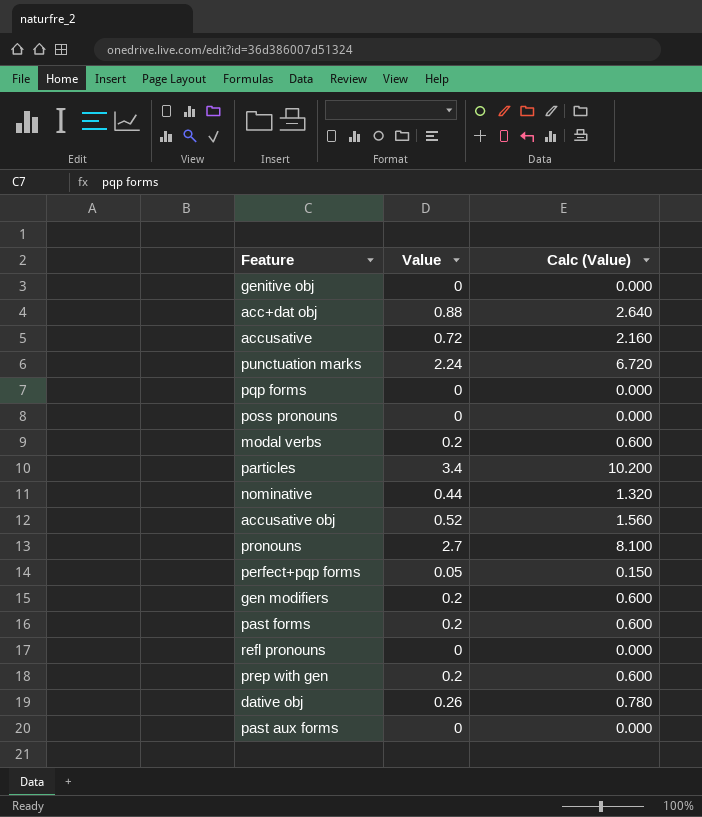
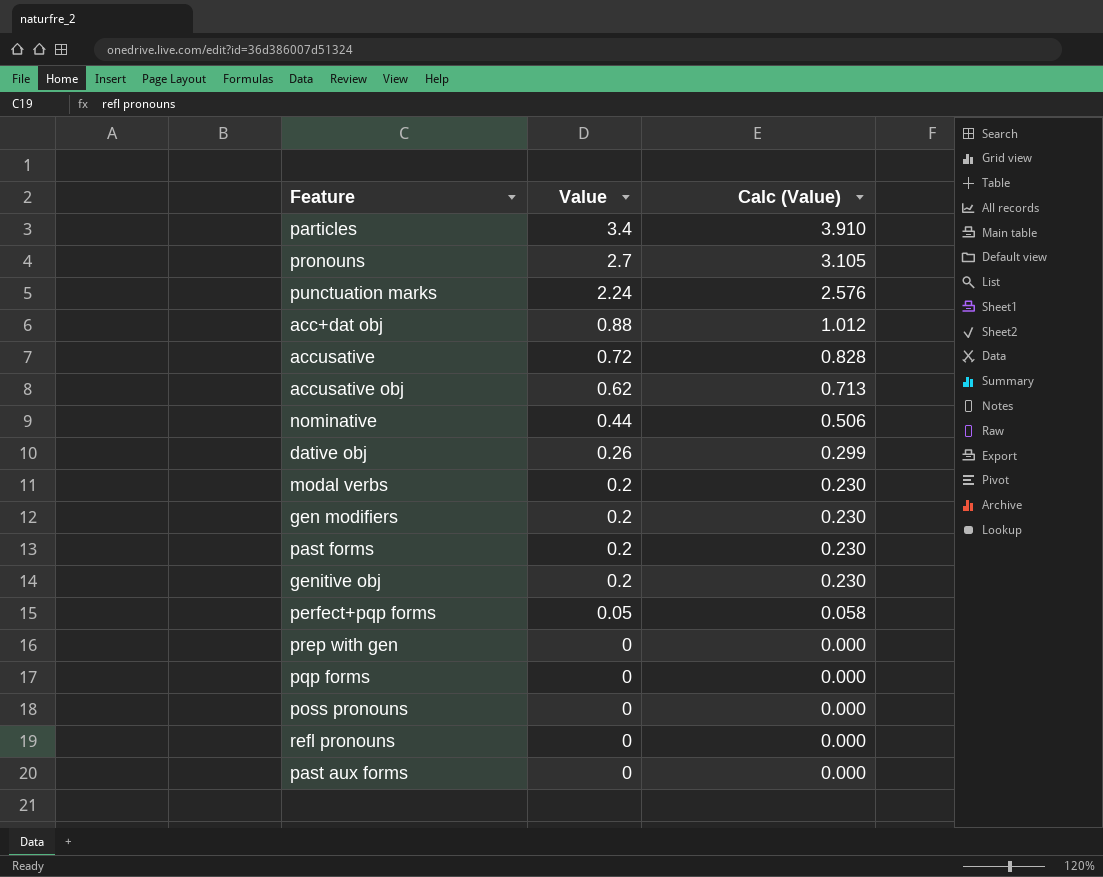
row order: none -> Value descending
column Calc (Value) | formula: [Value] * 3 -> [Value] * 1.15
accusative obj | Value: 0.52 -> 0.62
genitive obj | Value: 0 -> 0.2
prep with gen | Value: 0.2 -> 0

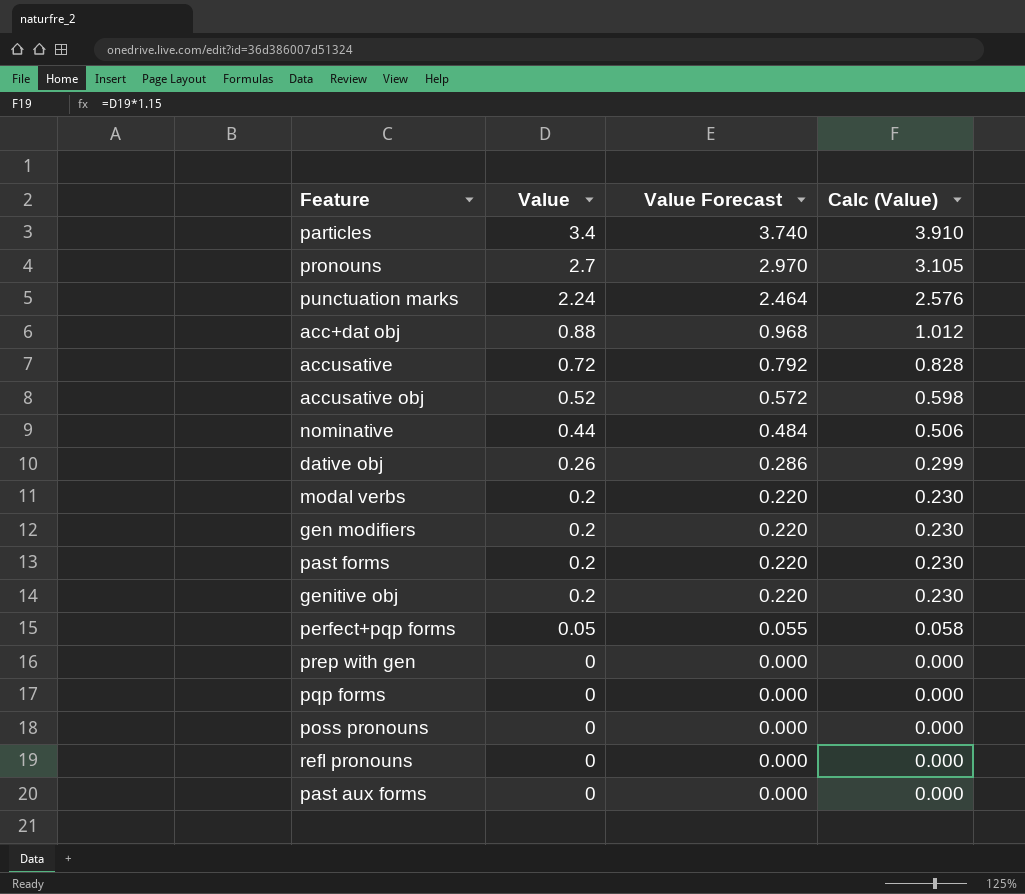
column Value Forecast | formula: none -> [Value] * 1.1
accusative obj | Value: 0.62 -> 0.52
accusative obj | Calc (Value): 0.713 -> 0.598

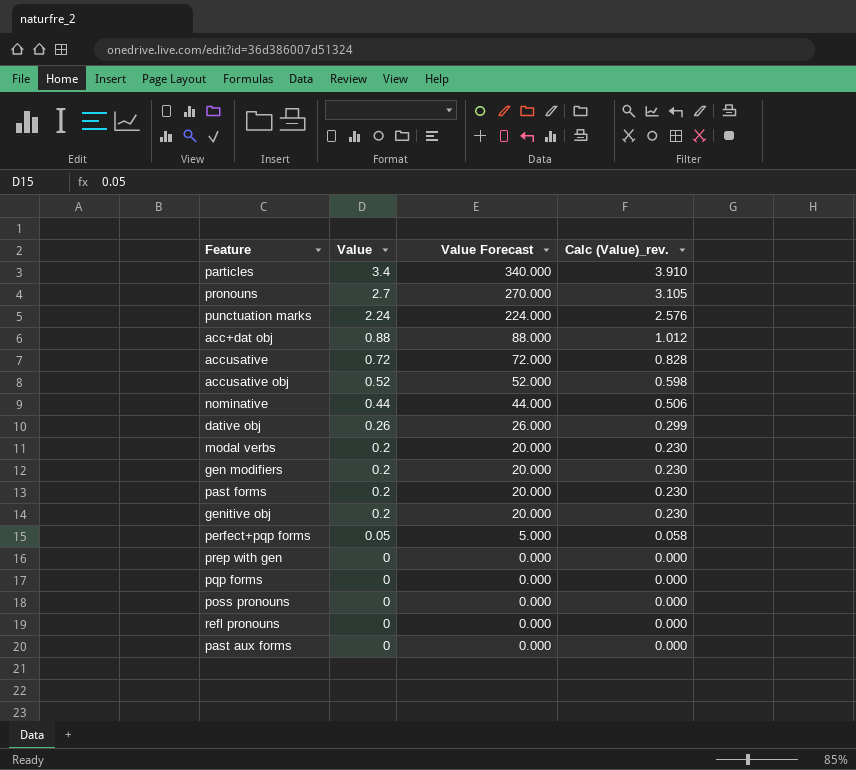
column Value Forecast | formula: [Value] * 1.1 -> [Value] * 100
column name: Calc (Value) -> Calc (Value)_rev.

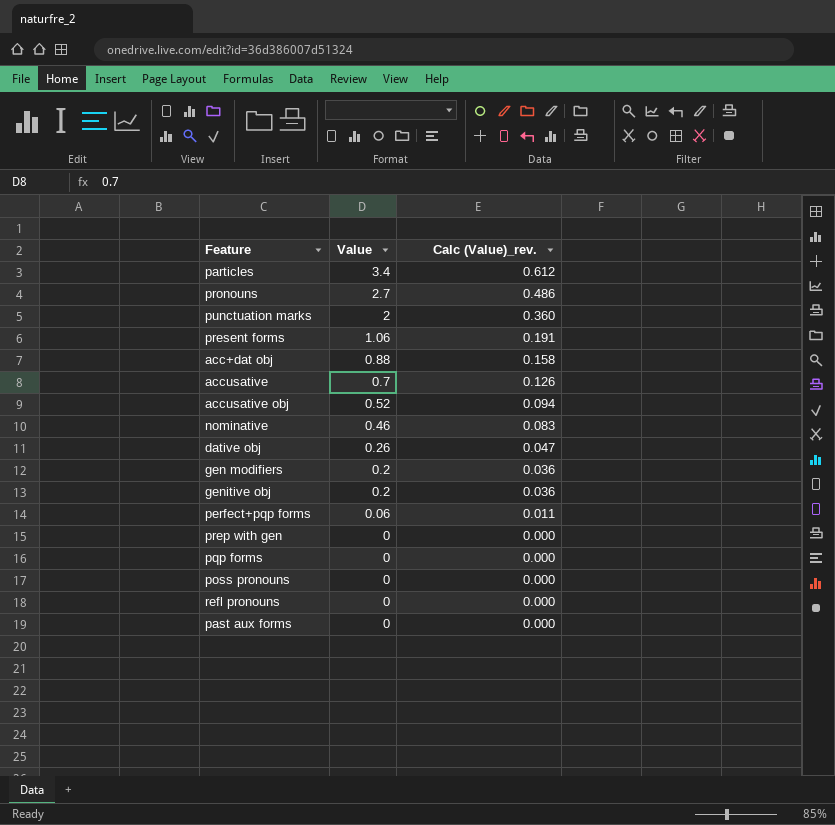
column Value Forecast | formula: [Value] * 100 -> none
column Calc (Value)_rev. | formula: [Value] * 1.15 -> [Value] * 0.18
row modal verbs: 0.2 | 20.000 | 0.230 -> none
row past forms: 0.2 | 20.000 | 0.230 -> none
punctuation marks | Value: 2.24 -> 2
row present forms: none -> 1.06 | 0.191
accusative | Value: 0.72 -> 0.7
nominative | Value: 0.44 -> 0.46
perfect+pqp forms | Value: 0.05 -> 0.06

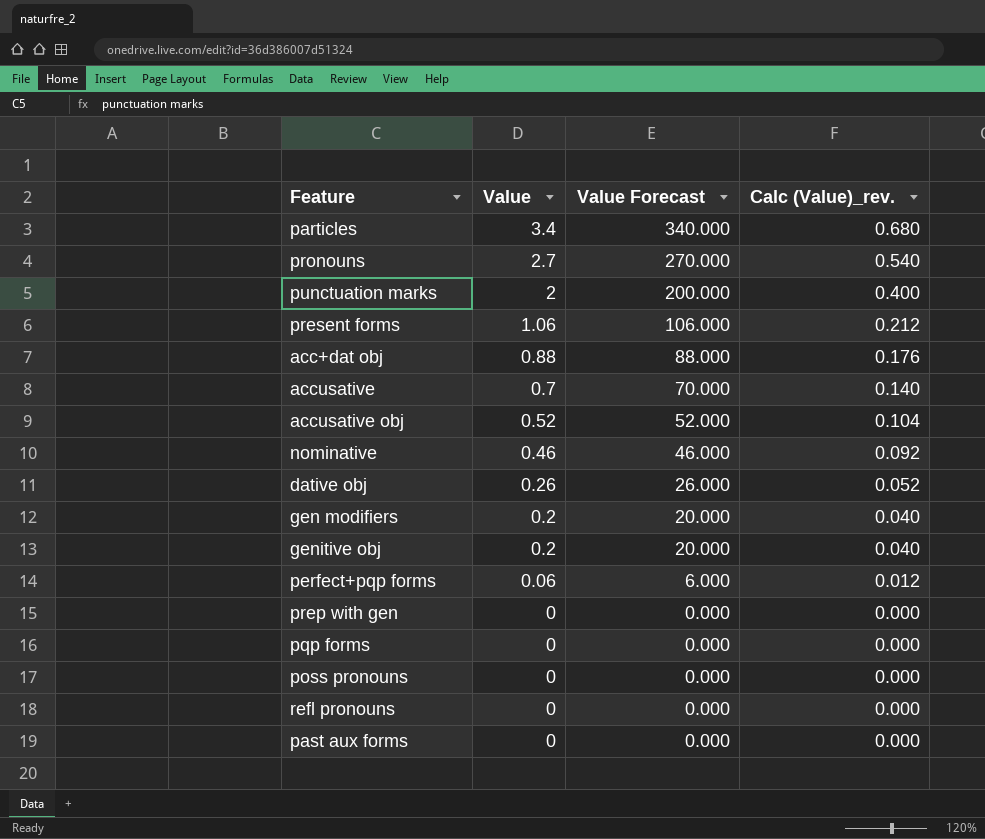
column Value Forecast | formula: none -> [Value] * 100
column Calc (Value)_rev. | formula: [Value] * 0.18 -> [Value] * 0.2

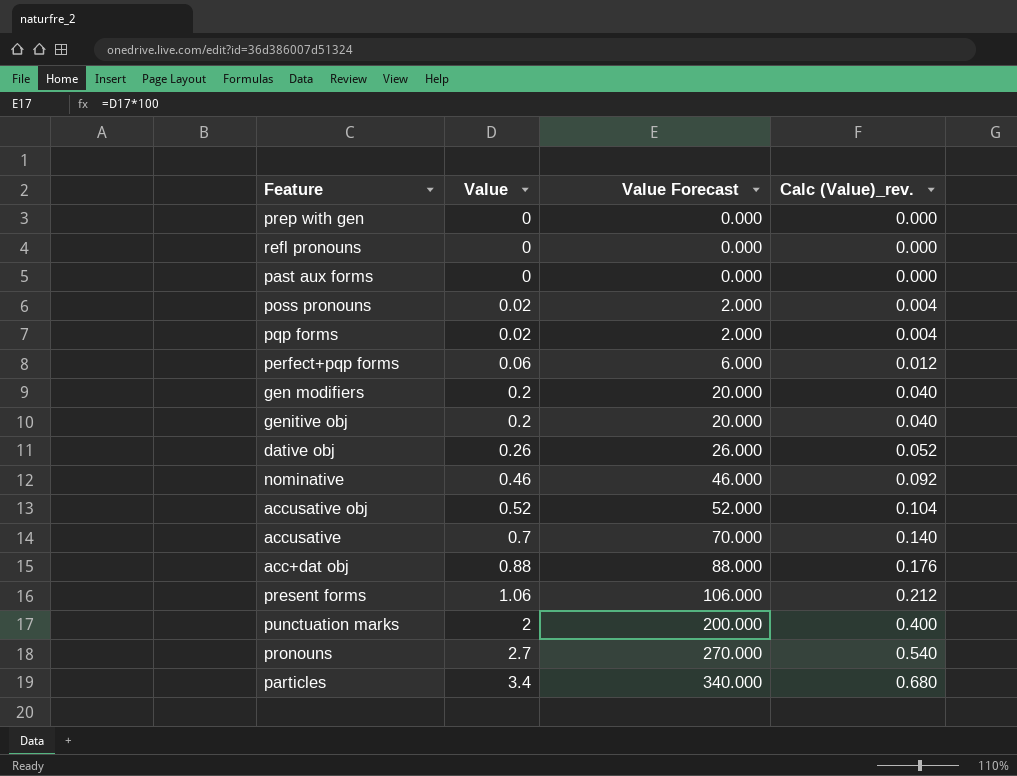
row order: Value descending -> Value ascending
poss pronouns | Value: 0 -> 0.02
poss pronouns | Value Forecast: 0.000 -> 2.000
poss pronouns | Calc (Value)_rev.: 0.000 -> 0.004
pqp forms | Value: 0 -> 0.02
pqp forms | Value Forecast: 0.000 -> 2.000
pqp forms | Calc (Value)_rev.: 0.000 -> 0.004

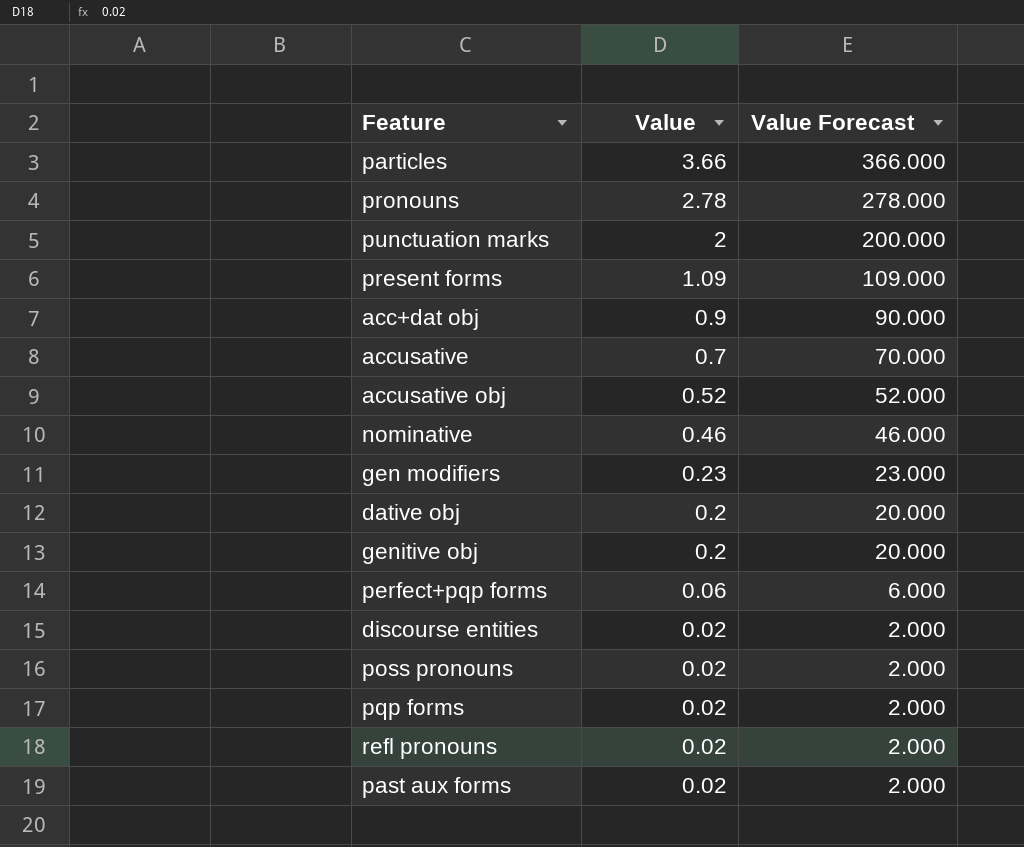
row order: Value ascending -> Value descending
column Calc (Value)_rev. | formula: [Value] * 0.2 -> none
row prep with gen: 0 | 0.000 | 0.000 -> none
particles | Value: 3.4 -> 3.66
particles | Value Forecast: 340.000 -> 366.000
pronouns | Value: 2.7 -> 2.78
pronouns | Value Forecast: 270.000 -> 278.000
present forms | Value: 1.06 -> 1.09
present forms | Value Forecast: 106.000 -> 109.000
acc+dat obj | Value: 0.88 -> 0.9
acc+dat obj | Value Forecast: 88.000 -> 90.000
gen modifiers | Value: 0.2 -> 0.23
gen modifiers | Value Forecast: 20.000 -> 23.000
dative obj | Value: 0.26 -> 0.2
dative obj | Value Forecast: 26.000 -> 20.000
row discourse entities: none -> 0.02 | 2.000
refl pronouns | Value: 0 -> 0.02
refl pronouns | Value Forecast: 0.000 -> 2.000
past aux forms | Value: 0 -> 0.02
past aux forms | Value Forecast: 0.000 -> 2.000

